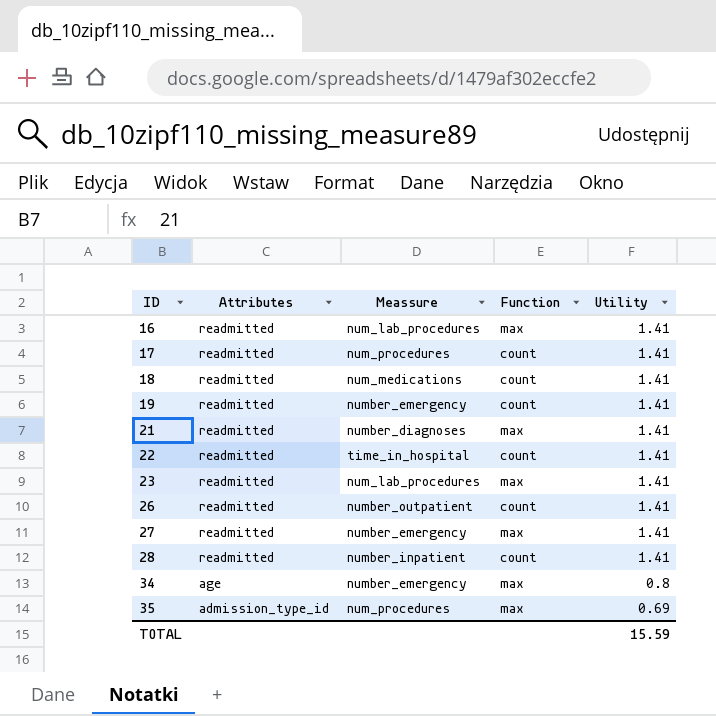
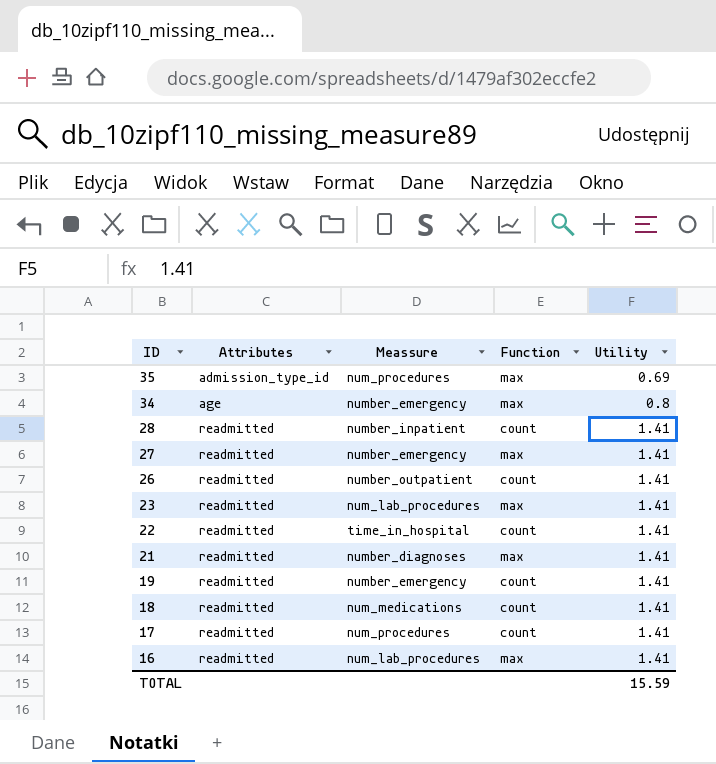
row order: ID ascending -> ID descending

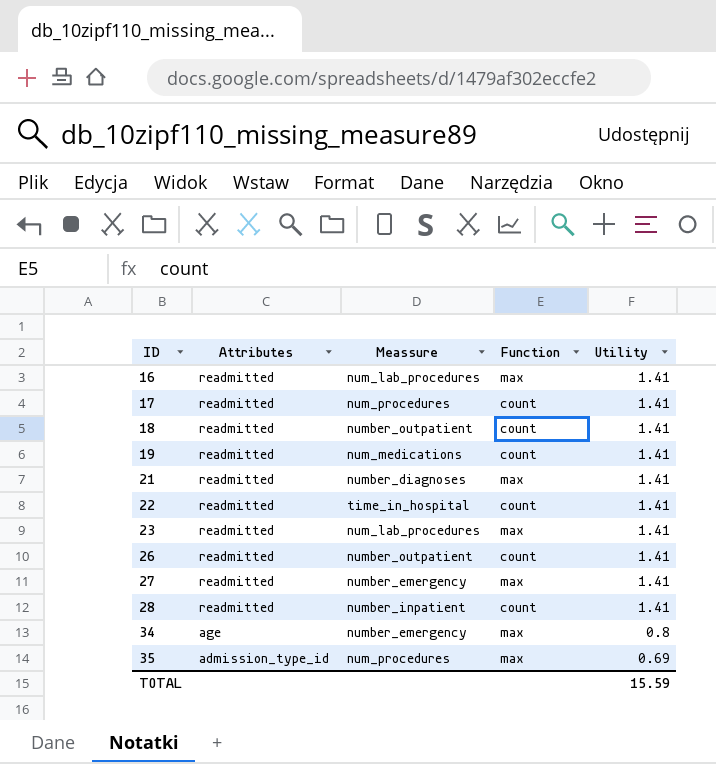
row order: ID descending -> ID ascending
18 | Meassure: num_medications -> number_outpatient
19 | Meassure: number_emergency -> num_medications

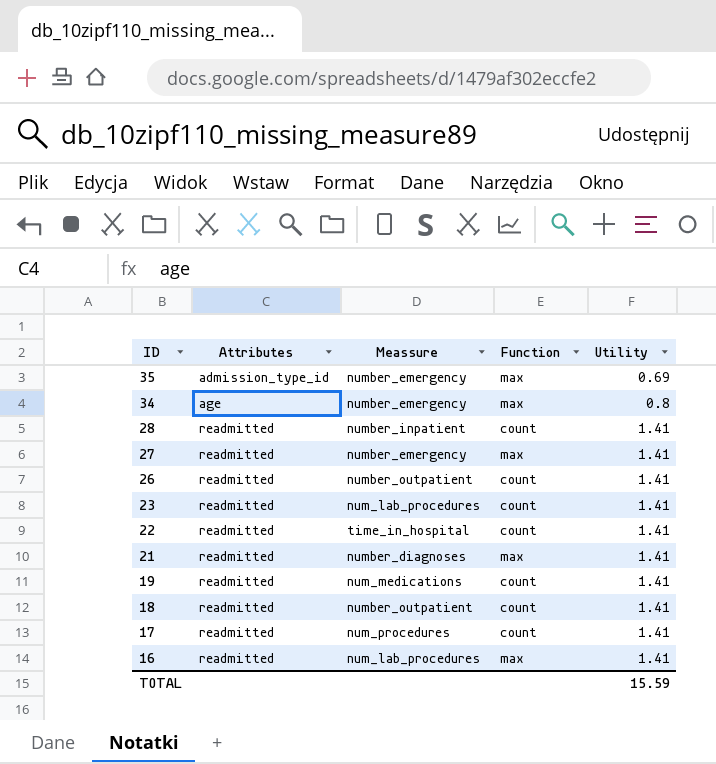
row order: ID ascending -> ID descending
35 | Meassure: num_procedures -> number_emergency
23 | Function: max -> count

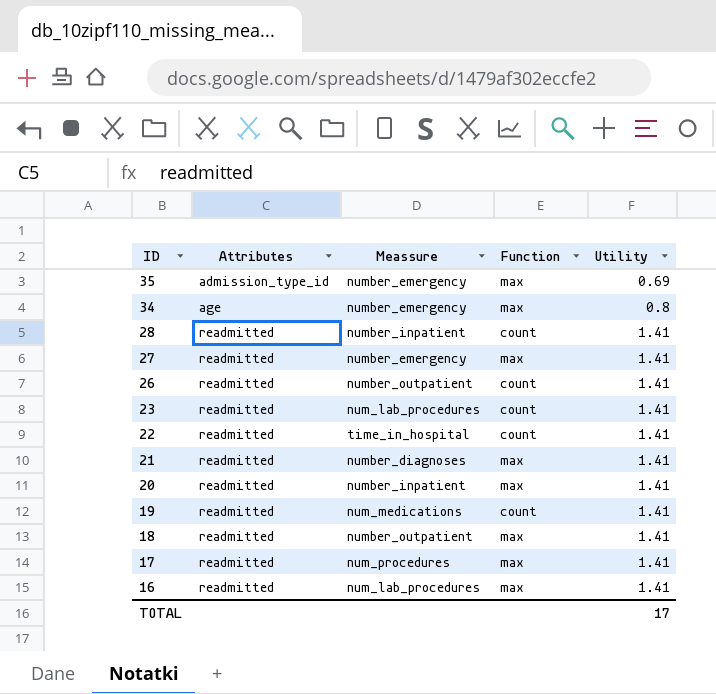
row 20: none -> readmitted | number_inpatient | max | 1.41
18 | Function: count -> max
17 | Function: count -> max
TOTAL | Utility: 15.59 -> 17

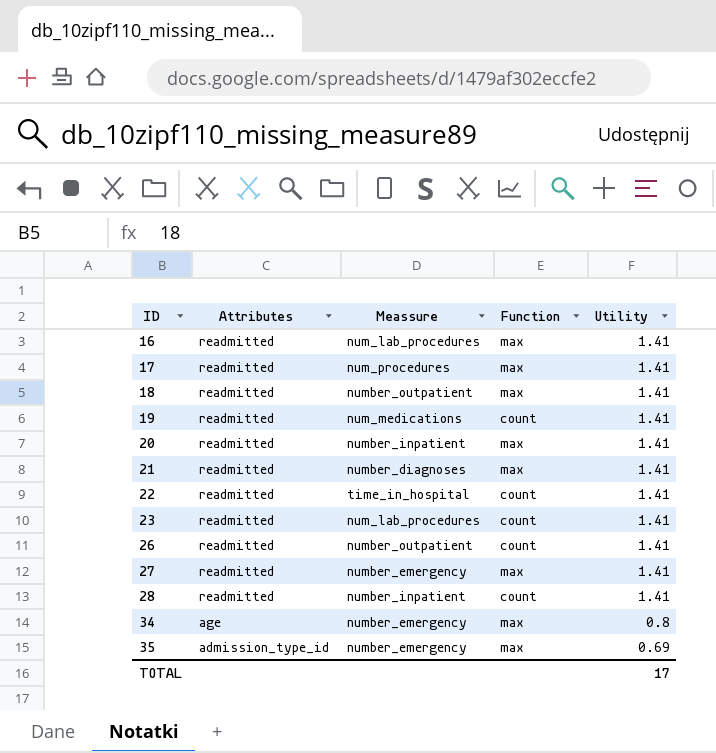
row order: ID descending -> ID ascending

